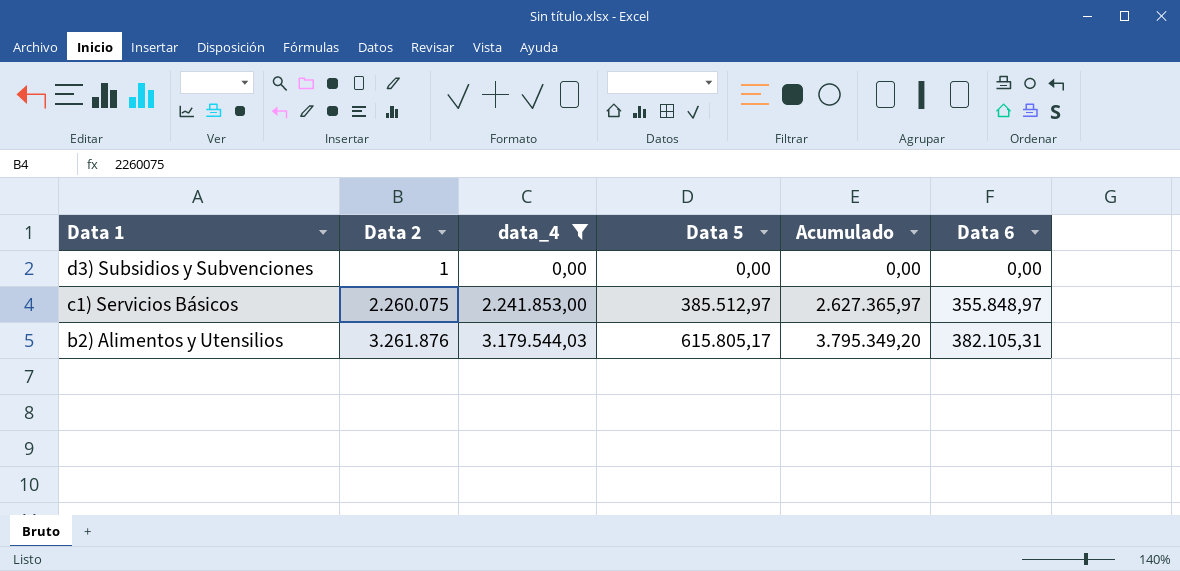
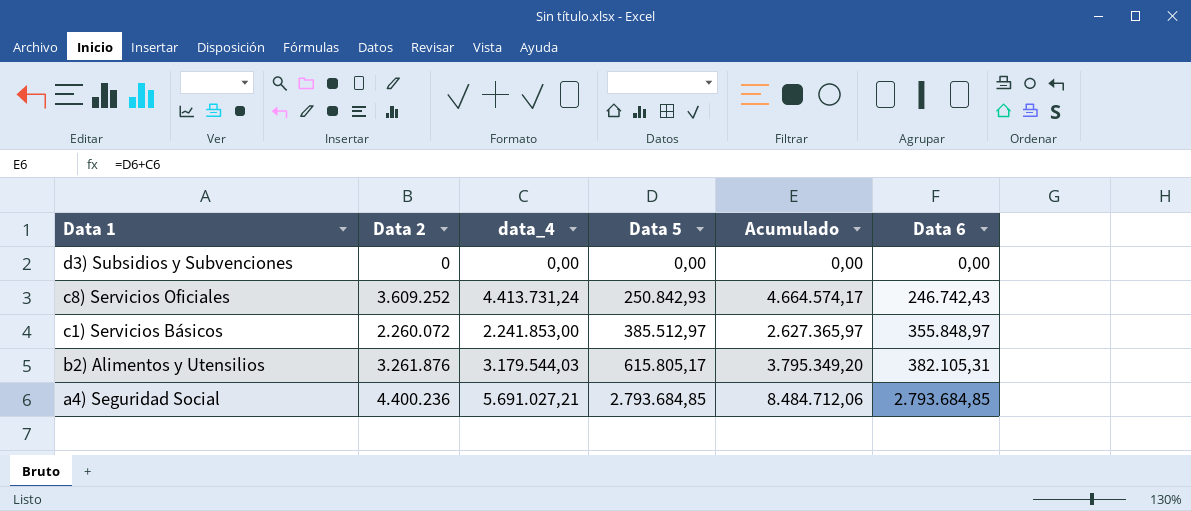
filter: data_4 <= 3.179.544,03 -> none
d3) Subsidios y Subvenciones | Data 2: 1 -> 0
c1) Servicios Básicos | Data 2: 2.260.075 -> 2.260.072

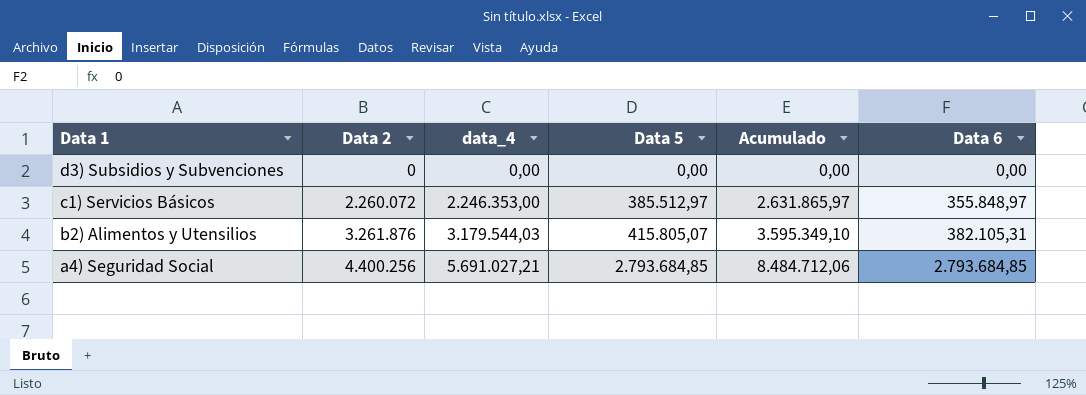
row c8) Servicios Oficiales: 3.609.252 | 4.413.731,24 | 250.842,93 | 4.664.574,17 | 246.742,43 -> none
c1) Servicios Básicos | data_4: 2.241.853,00 -> 2.246.353,00
c1) Servicios Básicos | Acumulado: 2.627.365,97 -> 2.631.865,97
b2) Alimentos y Utensilios | Data 5: 615.805,17 -> 415.805,07
b2) Alimentos y Utensilios | Acumulado: 3.795.349,20 -> 3.595.349,10
a4) Seguridad Social | Data 2: 4.400.236 -> 4.400.256

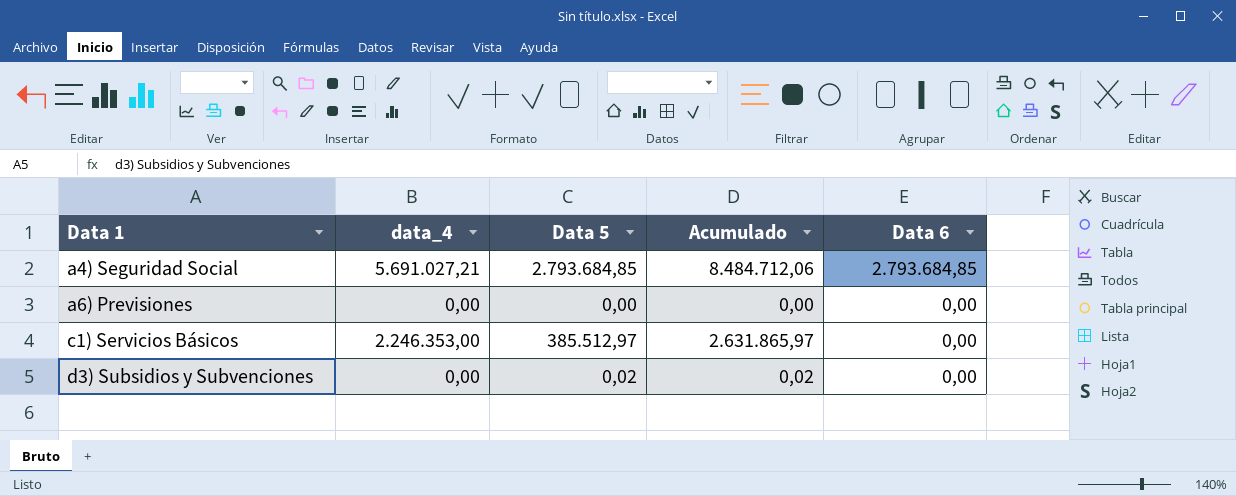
row order: Data 1 descending -> Data 1 ascending
column Data 2 | position: 2 -> none
row b2) Alimentos y Utensilios: 3.261.876 | 3.179.544,03 | 415.805,07 | 3.595.349,10 | 382.105,31 -> none
row a6) Previsiones: none -> 0,00 | 0,00 | 0,00 | 0,00
c1) Servicios Básicos | Data 6: 355.848,97 -> 0,00
d3) Subsidios y Subvenciones | Data 5: 0,00 -> 0,02
d3) Subsidios y Subvenciones | Acumulado: 0,00 -> 0,02

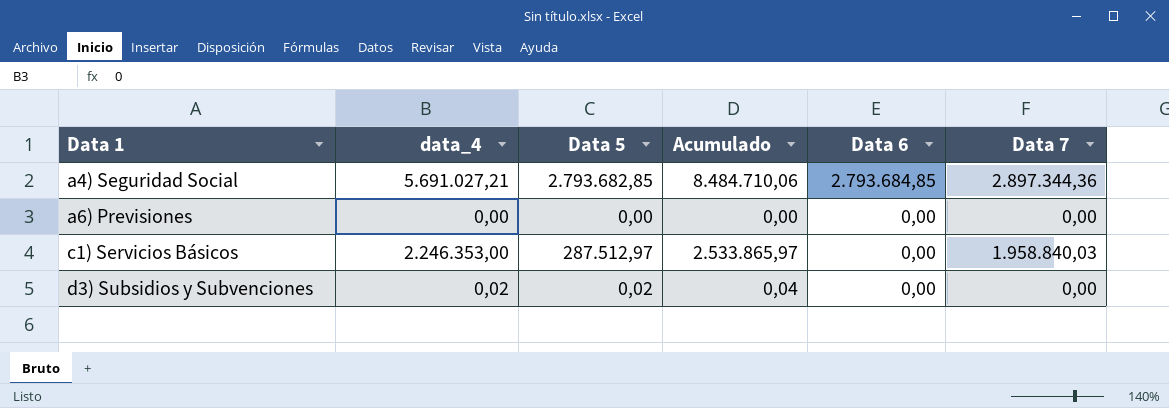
column Data 7 | formula: none -> [data_4] - [Data 5]
a4) Seguridad Social | Data 5: 2.793.684,85 -> 2.793.682,85
a4) Seguridad Social | Acumulado: 8.484.712,06 -> 8.484.710,06
c1) Servicios Básicos | Data 5: 385.512,97 -> 287.512,97
c1) Servicios Básicos | Acumulado: 2.631.865,97 -> 2.533.865,97
d3) Subsidios y Subvenciones | data_4: 0,00 -> 0,02
d3) Subsidios y Subvenciones | Acumulado: 0,02 -> 0,04

